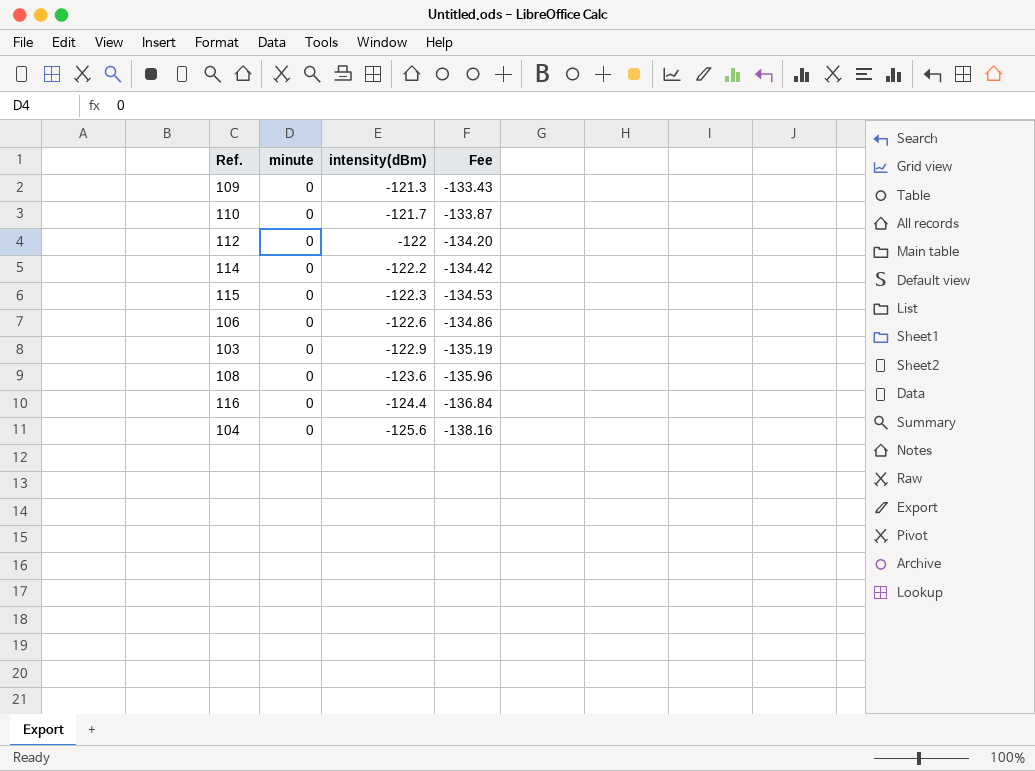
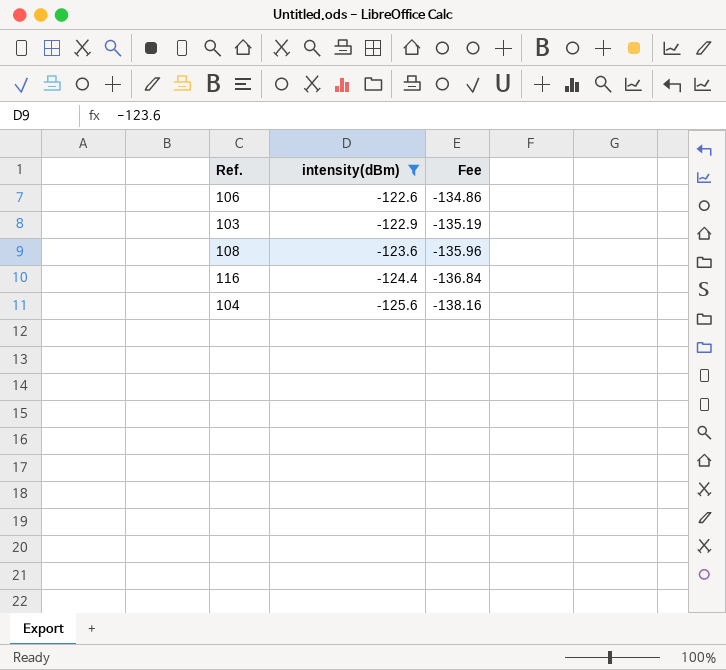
filter: none -> intensity(dBm) <= -122.6
column minute | position: 2 -> none

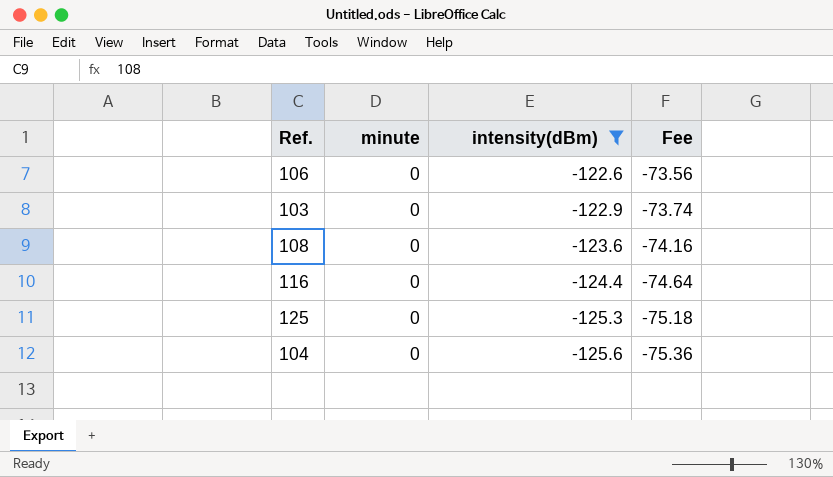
column minute | position: none -> 2
column Fee | formula: [intensity(dBm)] * 1.1 -> [intensity(dBm)] * 0.6
row 125: none -> 0 | -125.3 | -75.18

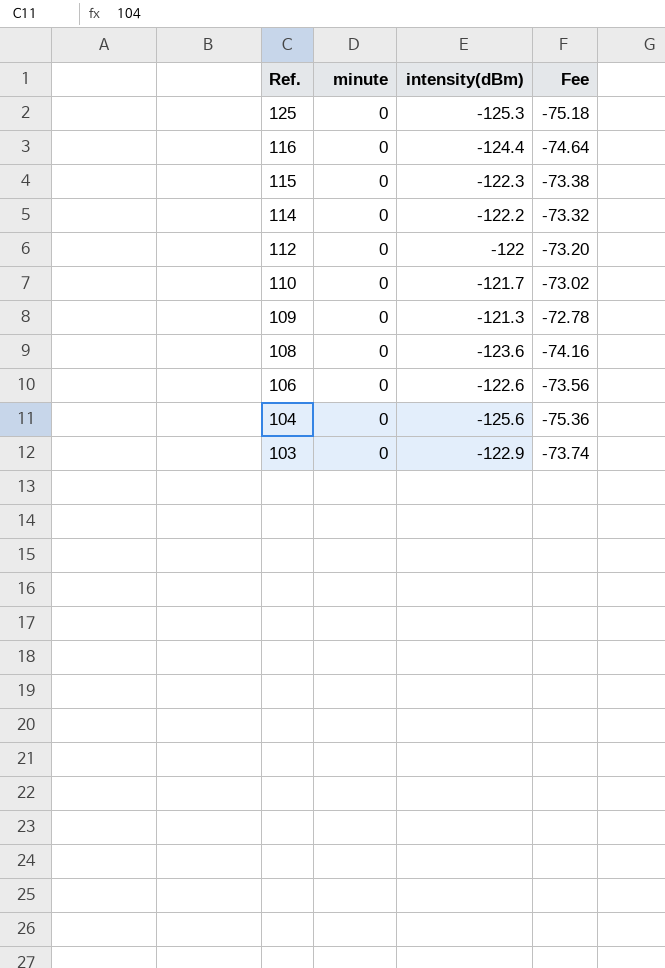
filter: intensity(dBm) <= -122.6 -> none
row order: intensity(dBm) descending -> Ref. descending

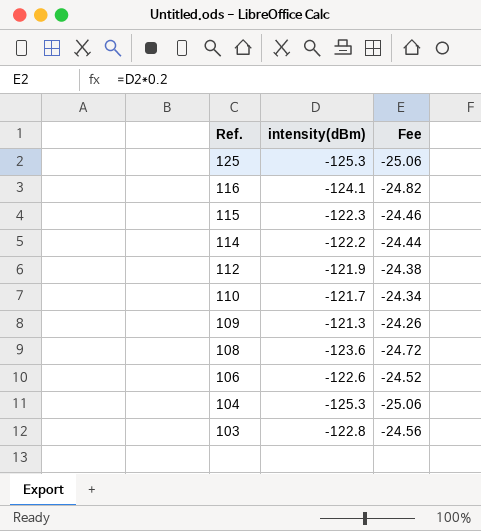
column minute | position: 2 -> none
column Fee | formula: [intensity(dBm)] * 0.6 -> [intensity(dBm)] * 0.2
116 | intensity(dBm): -124.4 -> -124.1
112 | intensity(dBm): -122 -> -121.9
104 | intensity(dBm): -125.6 -> -125.3
103 | intensity(dBm): -122.9 -> -122.8

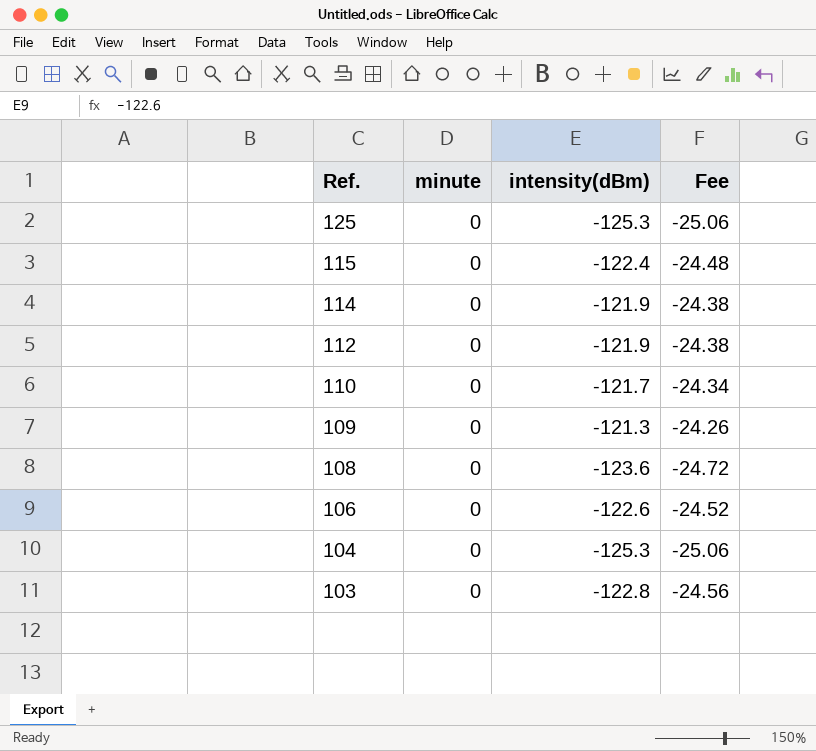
column minute | position: none -> 2
row 116: -124.1 | -24.82 -> none
115 | intensity(dBm): -122.3 -> -122.4
115 | Fee: -24.46 -> -24.48
114 | intensity(dBm): -122.2 -> -121.9
114 | Fee: -24.44 -> -24.38

